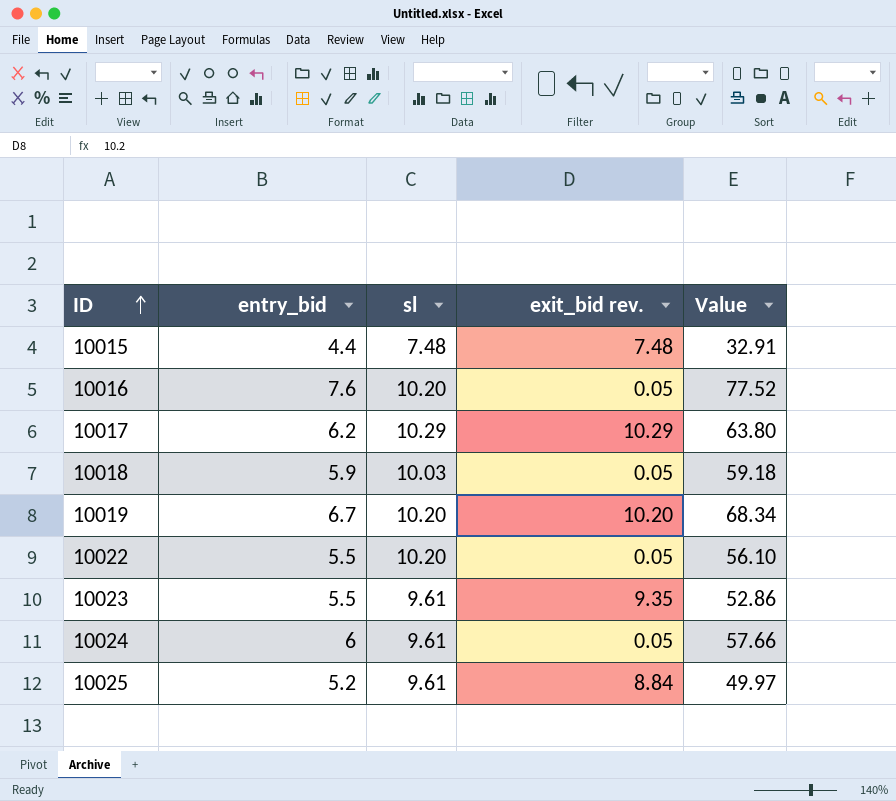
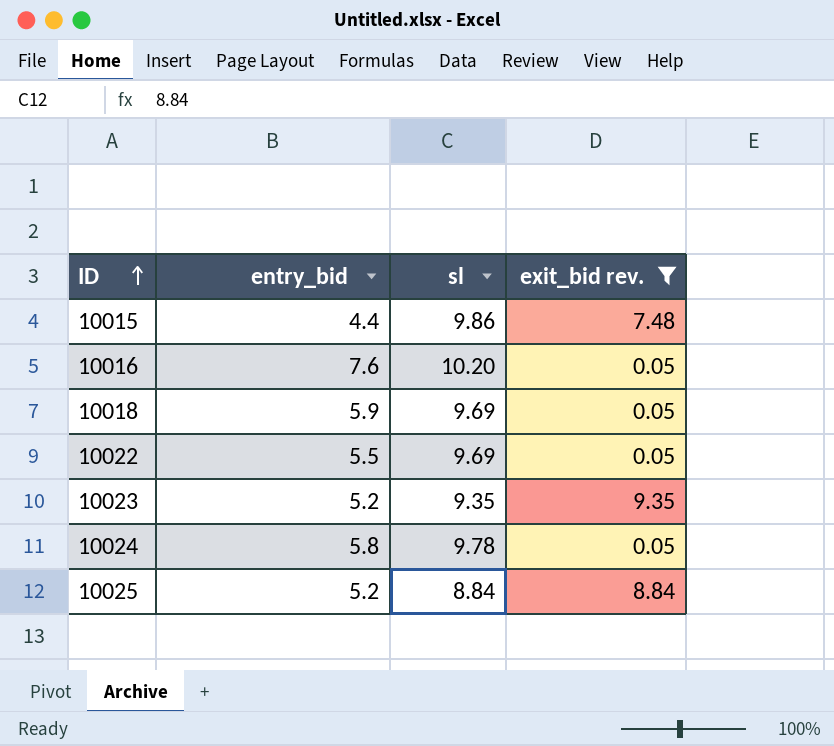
filter: none -> exit_bid rev. <= 9.35
column Value | formula: [entry_bid] * [sl] -> none
10015 | sl: 7.48 -> 9.86
10018 | sl: 10.03 -> 9.69
10022 | sl: 10.20 -> 9.69
10023 | entry_bid: 5.5 -> 5.2
10023 | sl: 9.61 -> 9.35
10024 | entry_bid: 6 -> 5.8
10024 | sl: 9.61 -> 9.78
10025 | sl: 9.61 -> 8.84

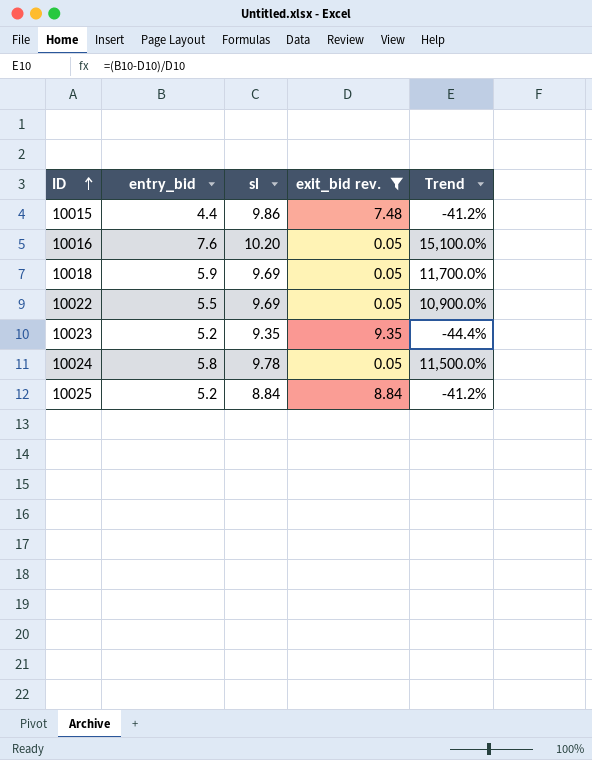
column Trend | formula: none -> ([entry_bid] - [exit_bid rev.]) / [exit_bid rev.]

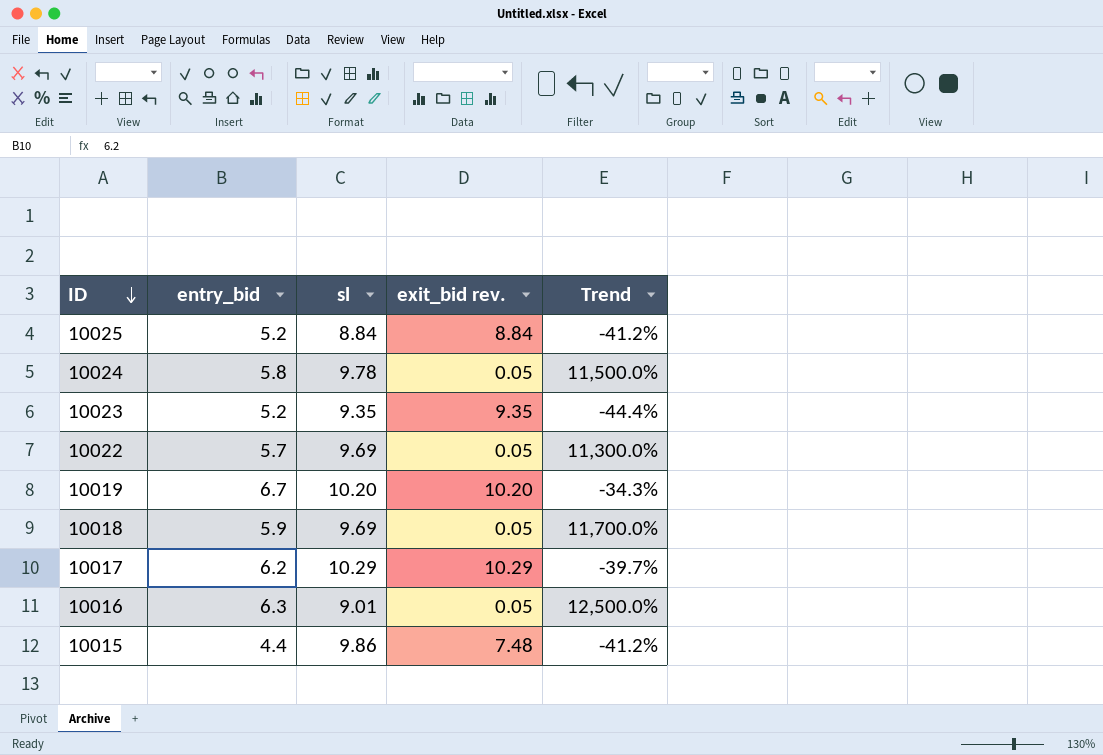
filter: exit_bid rev. <= 9.35 -> none
row order: ID ascending -> ID descending
10022 | entry_bid: 5.5 -> 5.7
10022 | Trend: 10,900.0% -> 11,300.0%
10016 | entry_bid: 7.6 -> 6.3
10016 | sl: 10.20 -> 9.01
10016 | Trend: 15,100.0% -> 12,500.0%

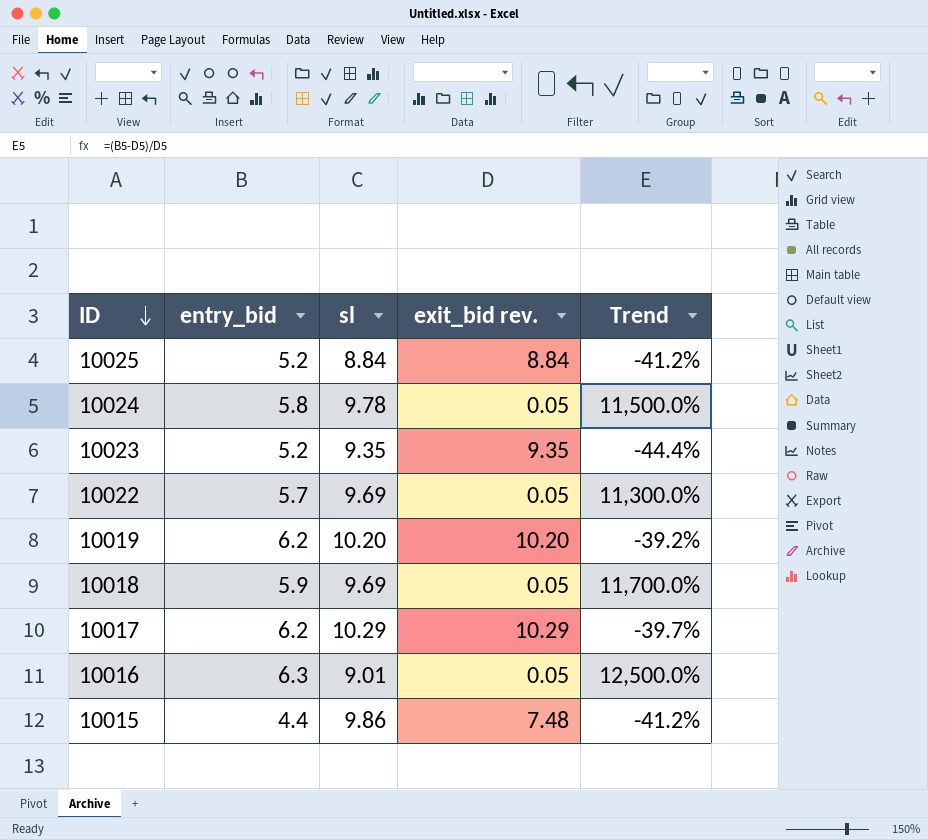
10019 | entry_bid: 6.7 -> 6.2
10019 | Trend: -34.3% -> -39.2%

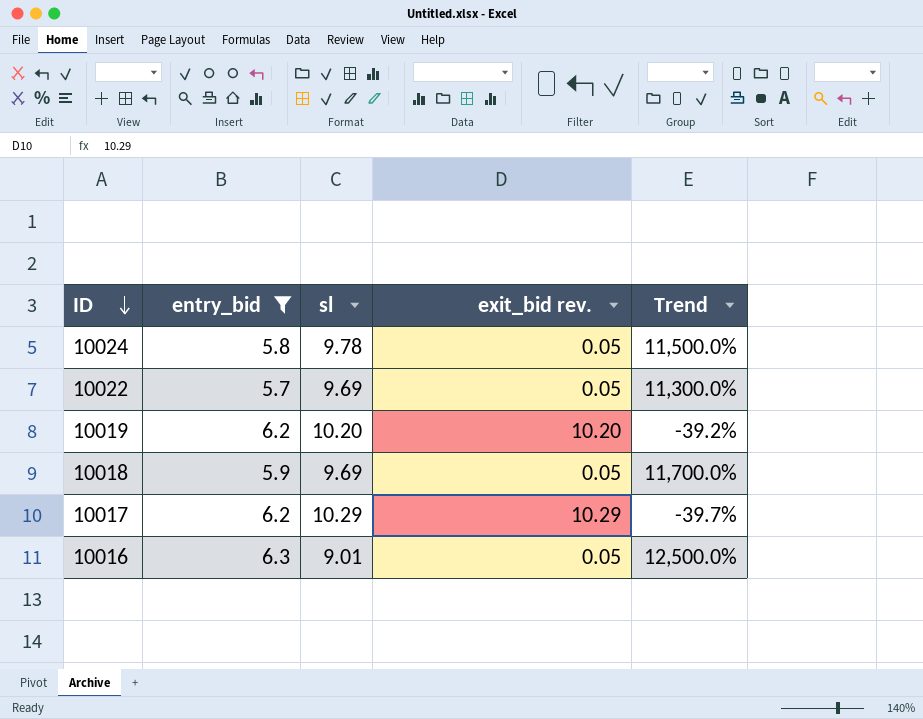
filter: none -> entry_bid >= 5.7

